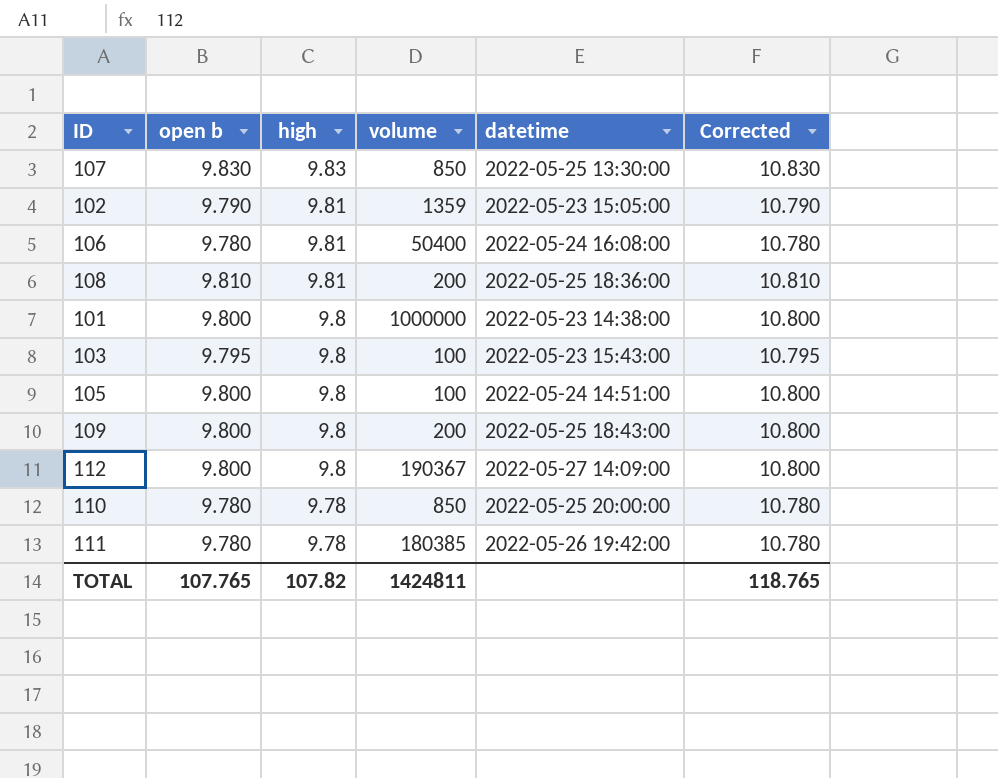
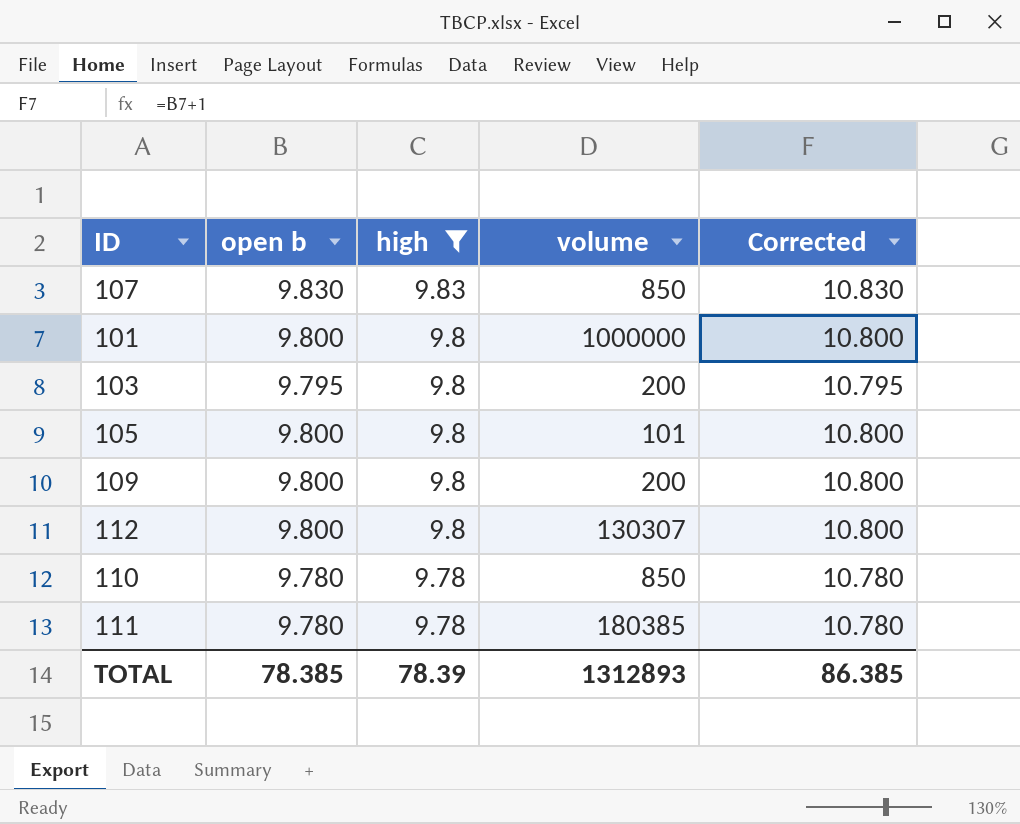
filter: none -> high != 9.81
column datetime | position: 5 -> none
103 | volume: 100 -> 200
105 | volume: 100 -> 101
112 | volume: 190367 -> 130307
TOTAL | open b: 107.765 -> 78.385
TOTAL | high: 107.82 -> 78.39
TOTAL | volume: 1424811 -> 1312893
TOTAL | Corrected: 118.765 -> 86.385

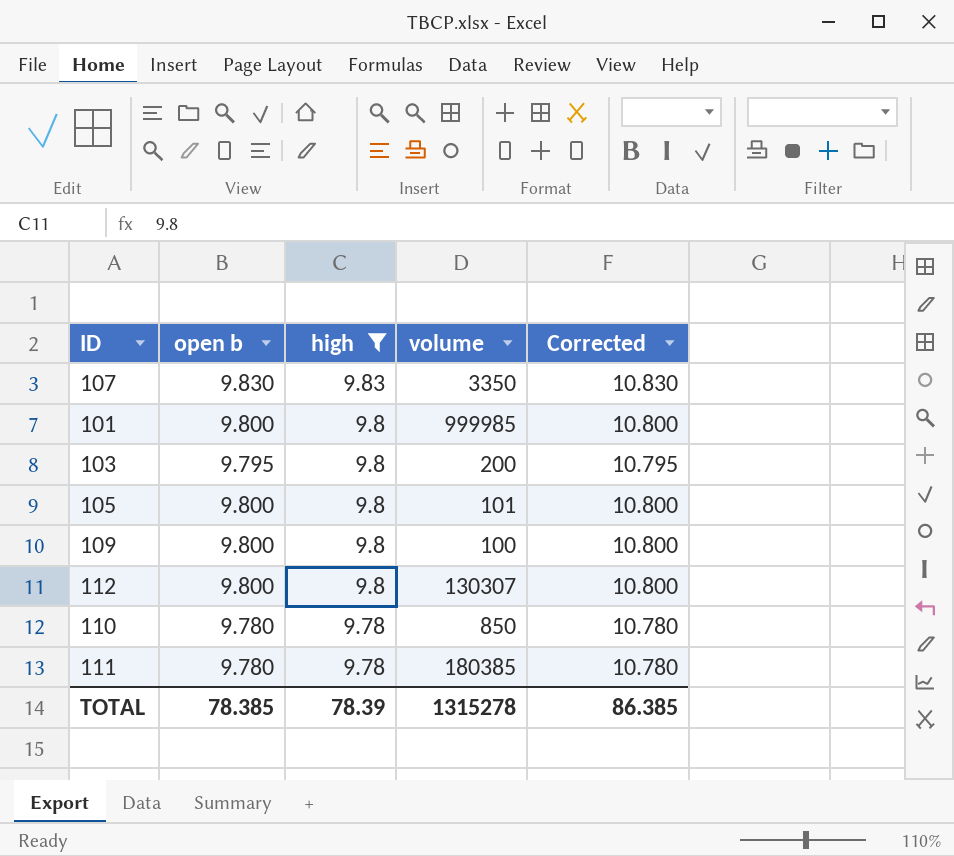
107 | volume: 850 -> 3350
101 | volume: 1000000 -> 999985
109 | volume: 200 -> 100
TOTAL | volume: 1312893 -> 1315278

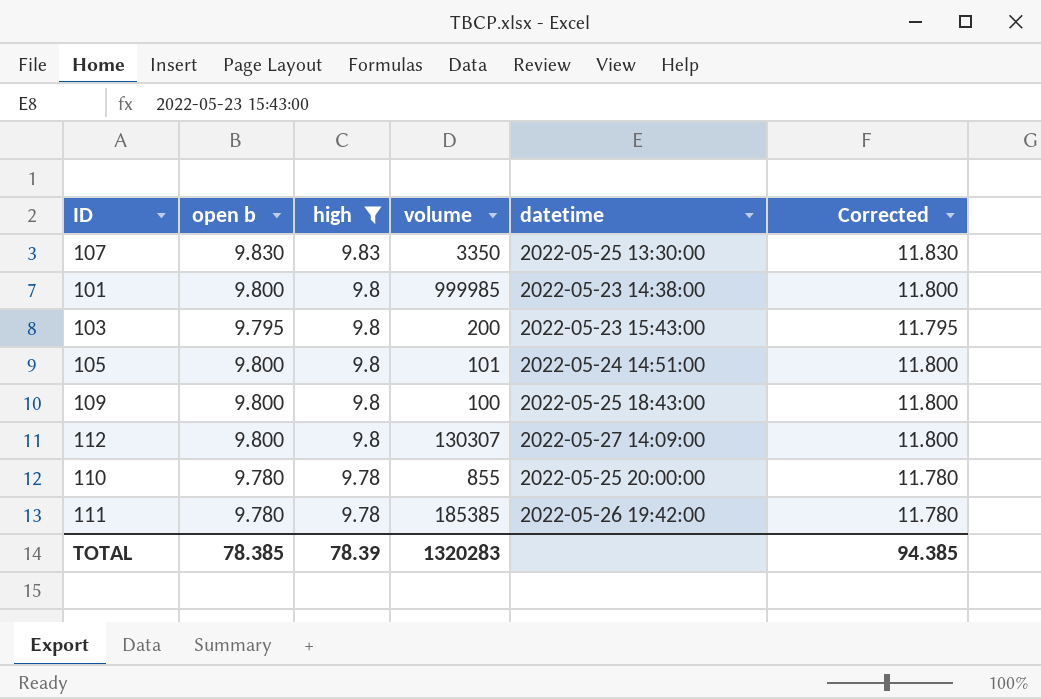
column datetime | position: none -> 5
column Corrected | formula: [open b] + 1 -> [open b] + 2
110 | volume: 850 -> 855
111 | volume: 180385 -> 185385
TOTAL | volume: 1315278 -> 1320283
TOTAL | Corrected: 86.385 -> 94.385

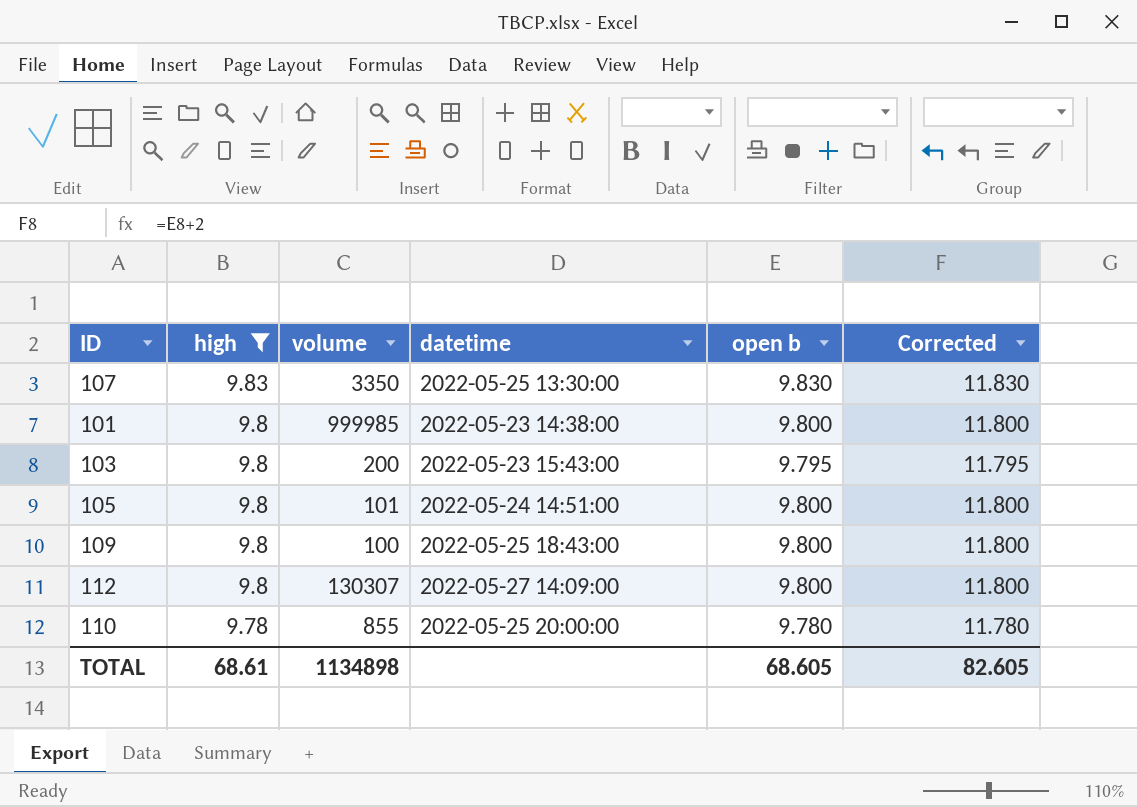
column open b | position: 2 -> 5
row 111: 9.780 | 9.78 | 185385 | 2022-05-26 19:42:00 | 11.780 -> none
TOTAL | high: 78.39 -> 68.61
TOTAL | volume: 1320283 -> 1134898
TOTAL | open b: 78.385 -> 68.605
TOTAL | Corrected: 94.385 -> 82.605

